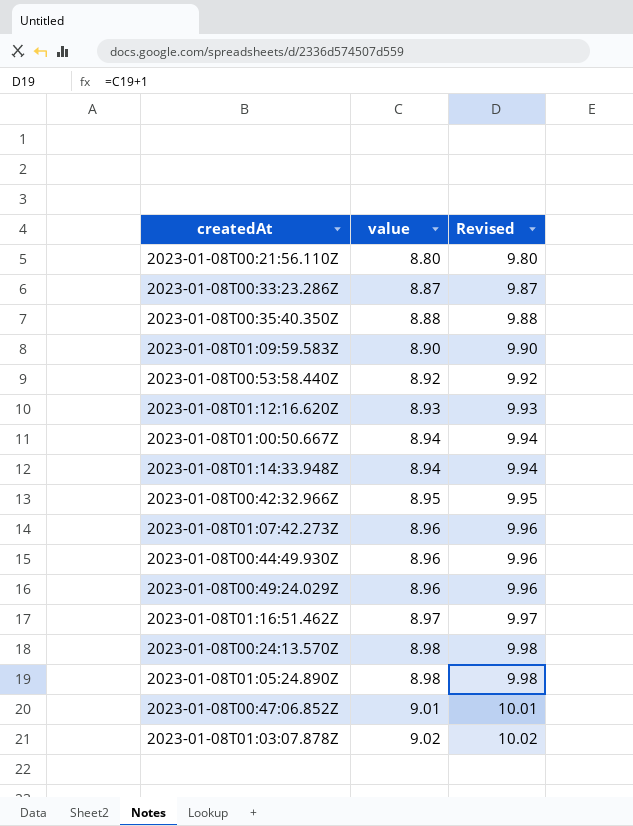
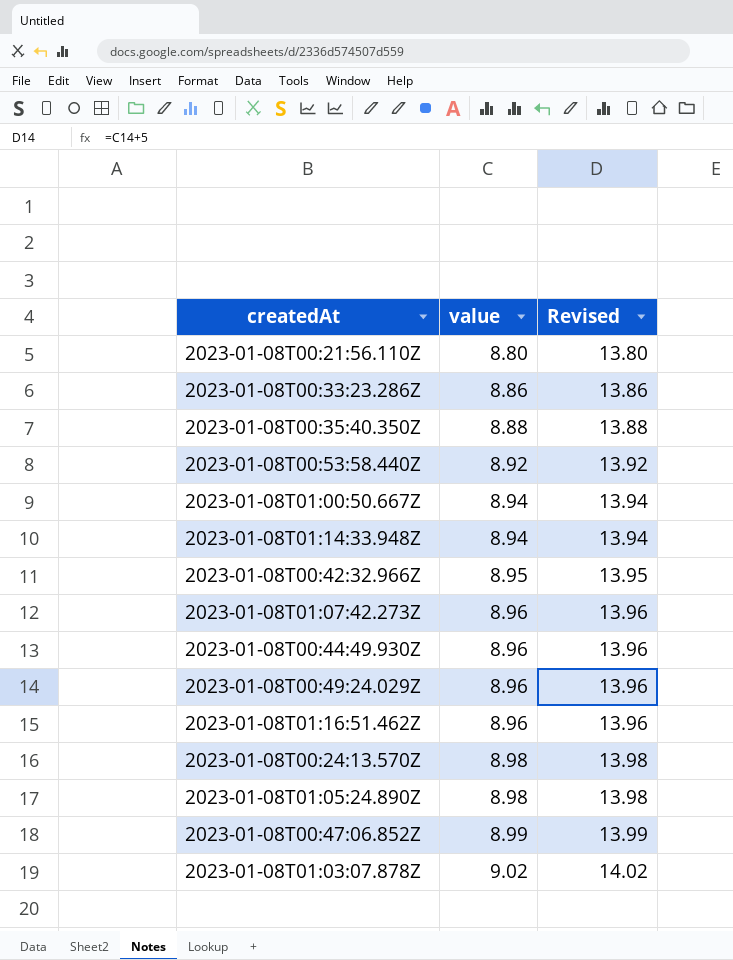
column Revised | formula: [value] + 1 -> [value] + 5
row 2023-01-08T01:09:59.583Z: 8.90 | 9.90 -> none
row 2023-01-08T01:12:16.620Z: 8.93 | 9.93 -> none
2023-01-08T00:33:23.286Z | value: 8.87 -> 8.86
2023-01-08T01:16:51.462Z | value: 8.97 -> 8.96
2023-01-08T00:47:06.852Z | value: 9.01 -> 8.99

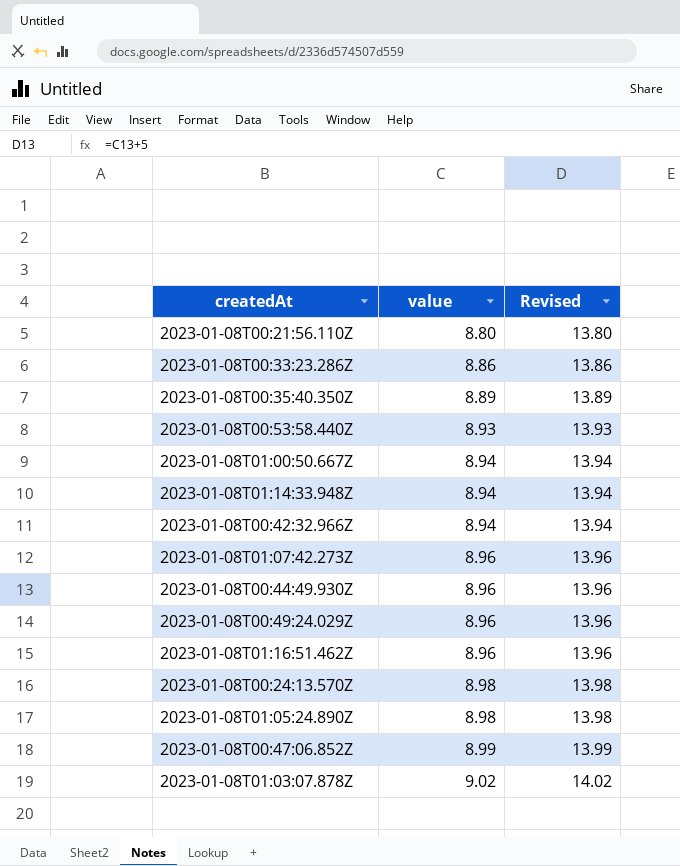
2023-01-08T00:35:40.350Z | value: 8.88 -> 8.89
2023-01-08T00:35:40.350Z | Revised: 13.88 -> 13.89
2023-01-08T00:53:58.440Z | value: 8.92 -> 8.93
2023-01-08T00:53:58.440Z | Revised: 13.92 -> 13.93
2023-01-08T00:42:32.966Z | value: 8.95 -> 8.94
2023-01-08T00:42:32.966Z | Revised: 13.95 -> 13.94

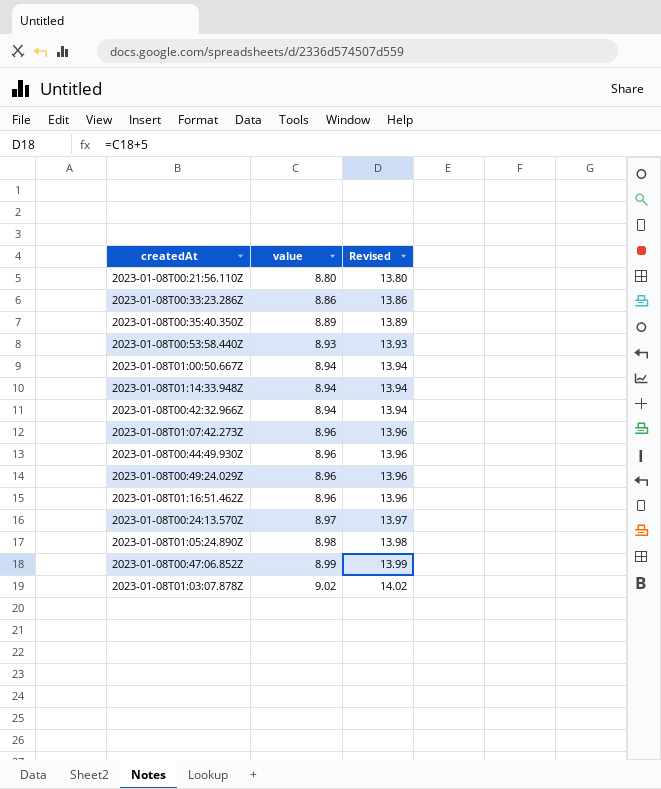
2023-01-08T00:24:13.570Z | value: 8.98 -> 8.97
2023-01-08T00:24:13.570Z | Revised: 13.98 -> 13.97

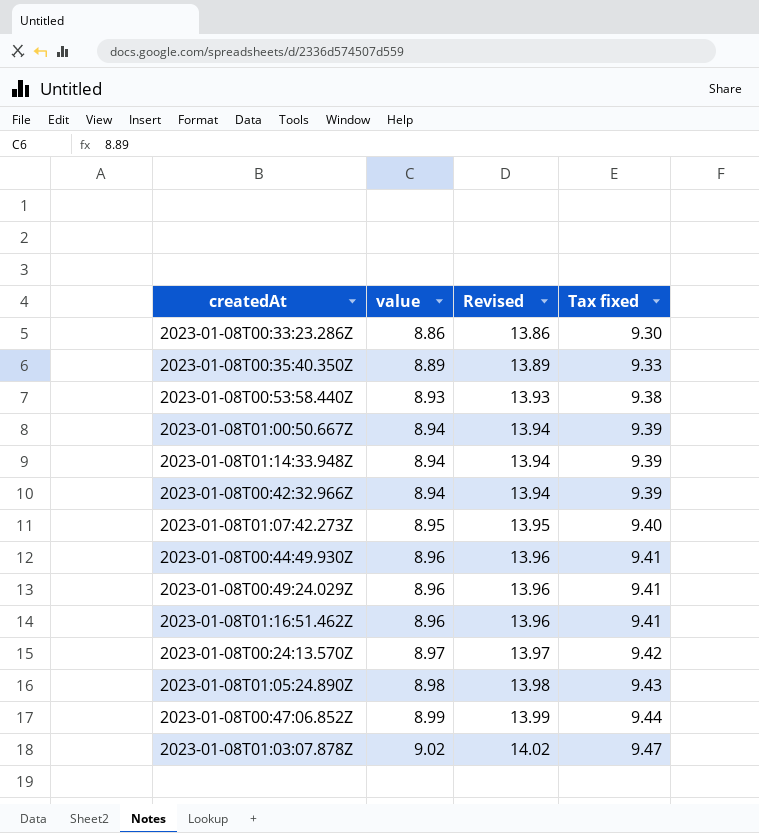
column Tax fixed | formula: none -> [value] * 1.05
row 2023-01-08T00:21:56.110Z: 8.80 | 13.80 -> none
2023-01-08T01:07:42.273Z | value: 8.96 -> 8.95
2023-01-08T01:07:42.273Z | Revised: 13.96 -> 13.95

